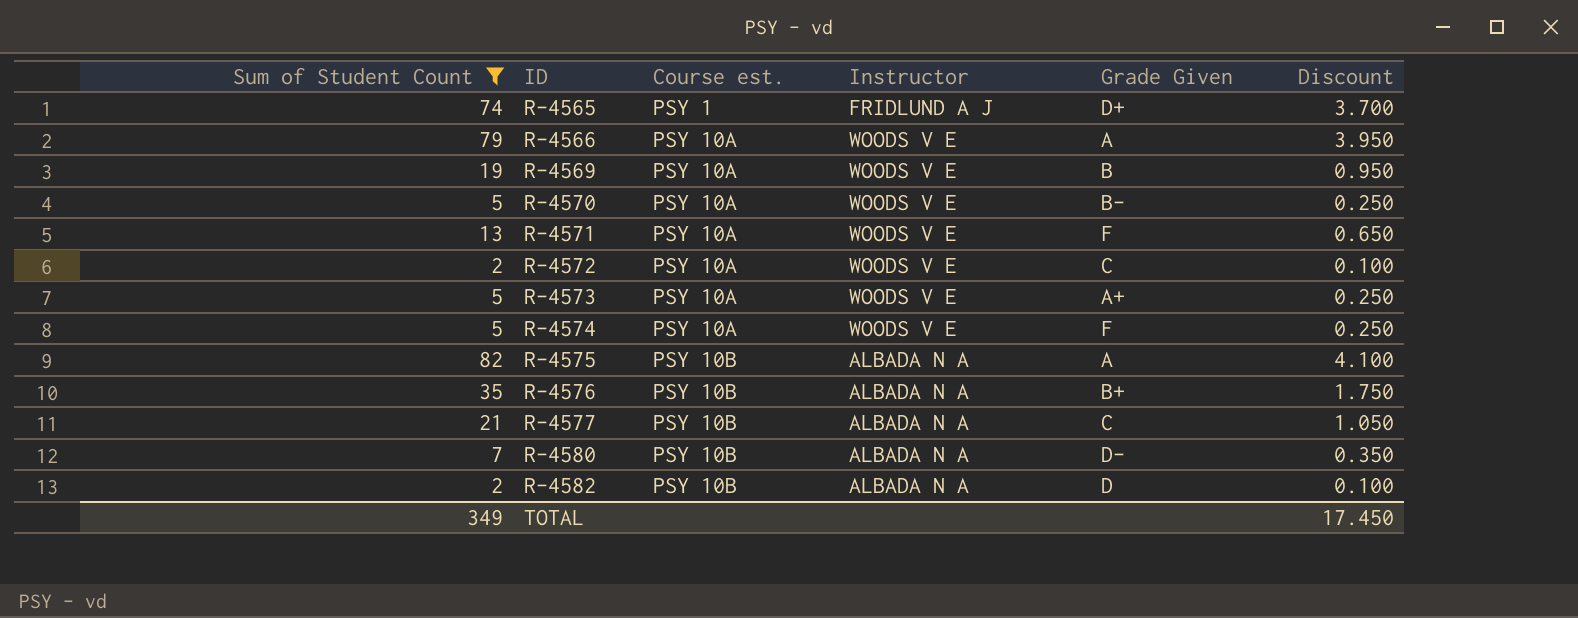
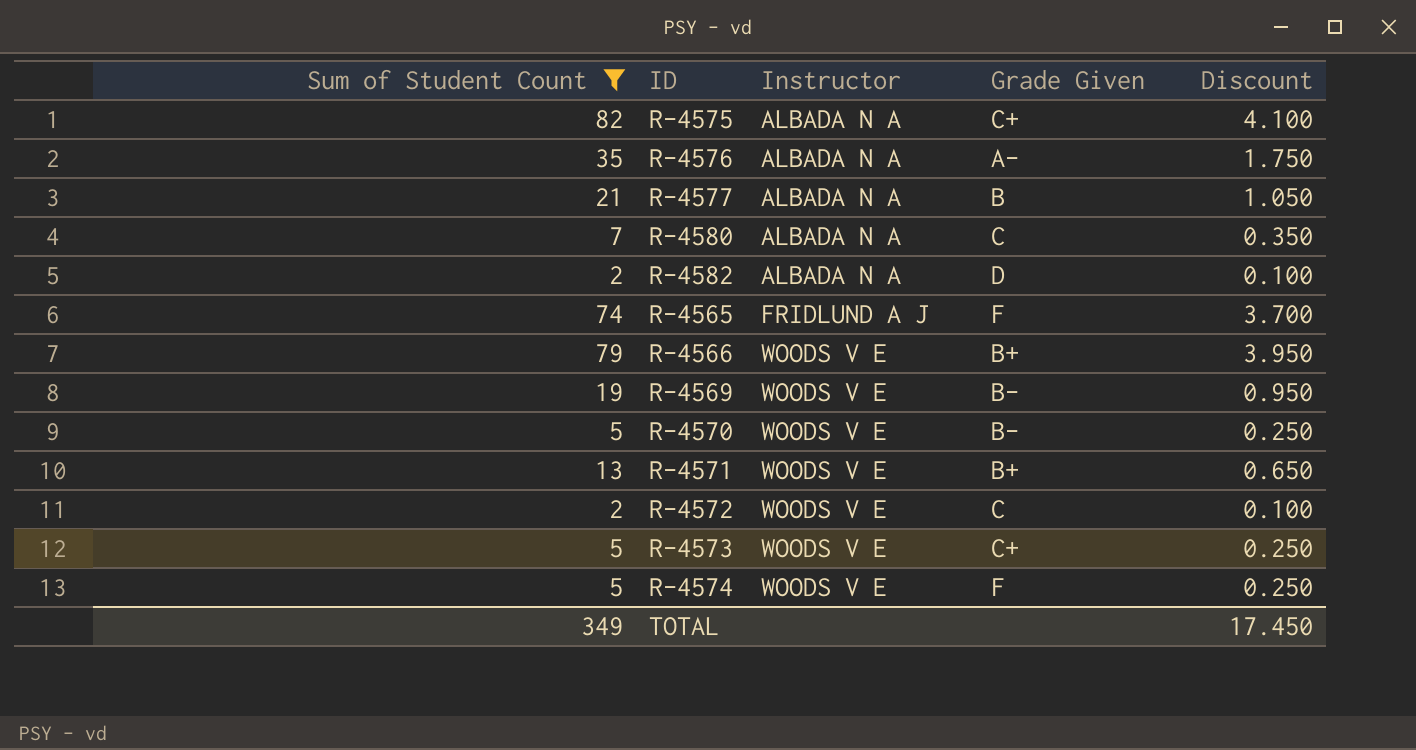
row order: ID ascending -> Instructor ascending
column Course est. | position: 3 -> none
R-4575 | Grade Given: A -> C+
R-4576 | Grade Given: B+ -> A-
R-4577 | Grade Given: C -> B
R-4580 | Grade Given: D- -> C
R-4565 | Grade Given: D+ -> F
R-4566 | Grade Given: A -> B+
R-4569 | Grade Given: B -> B-
R-4571 | Grade Given: F -> B+
R-4573 | Grade Given: A+ -> C+

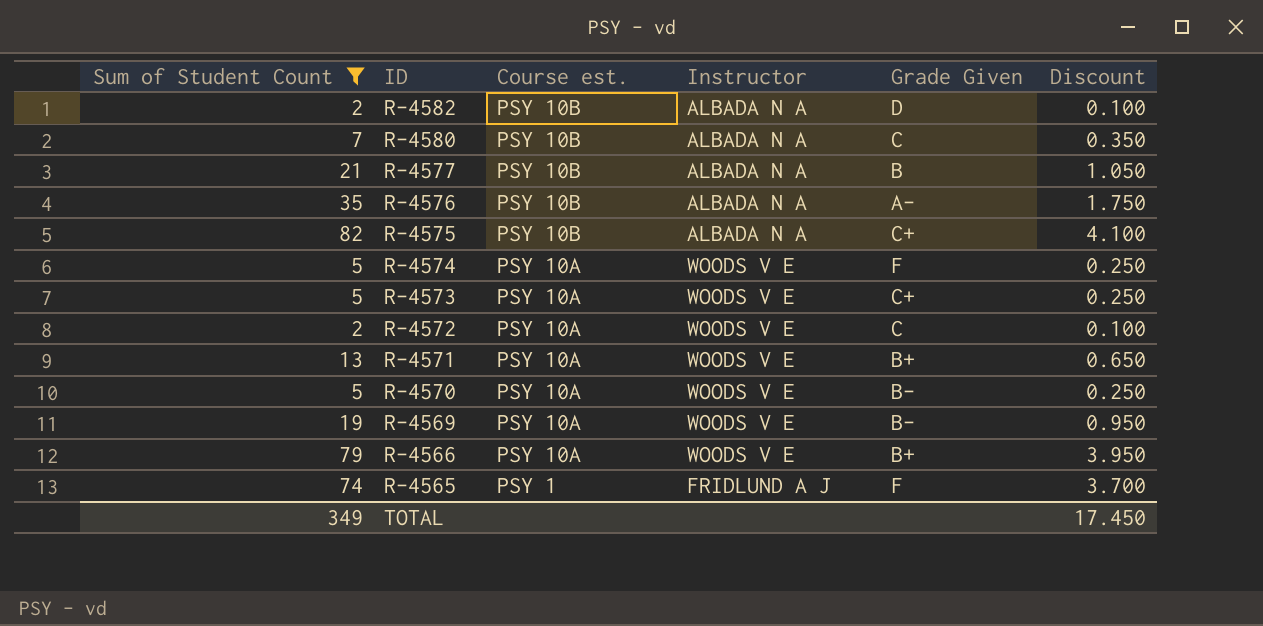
row order: Instructor ascending -> ID descending
column Course est. | position: none -> 3

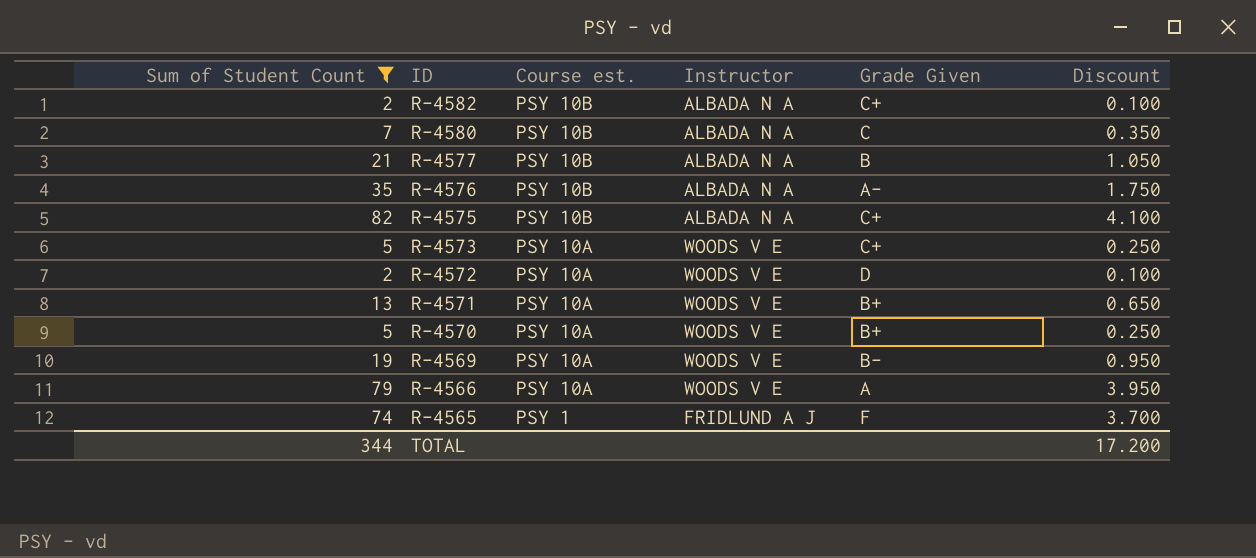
row R-4574: 5 | PSY 10A | WOODS V E | F | 0.250 -> none
R-4582 | Grade Given: D -> C+
R-4572 | Grade Given: C -> D
R-4570 | Grade Given: B- -> B+
R-4566 | Grade Given: B+ -> A
TOTAL | Sum of Student Count: 349 -> 344
TOTAL | Discount: 17.450 -> 17.200

